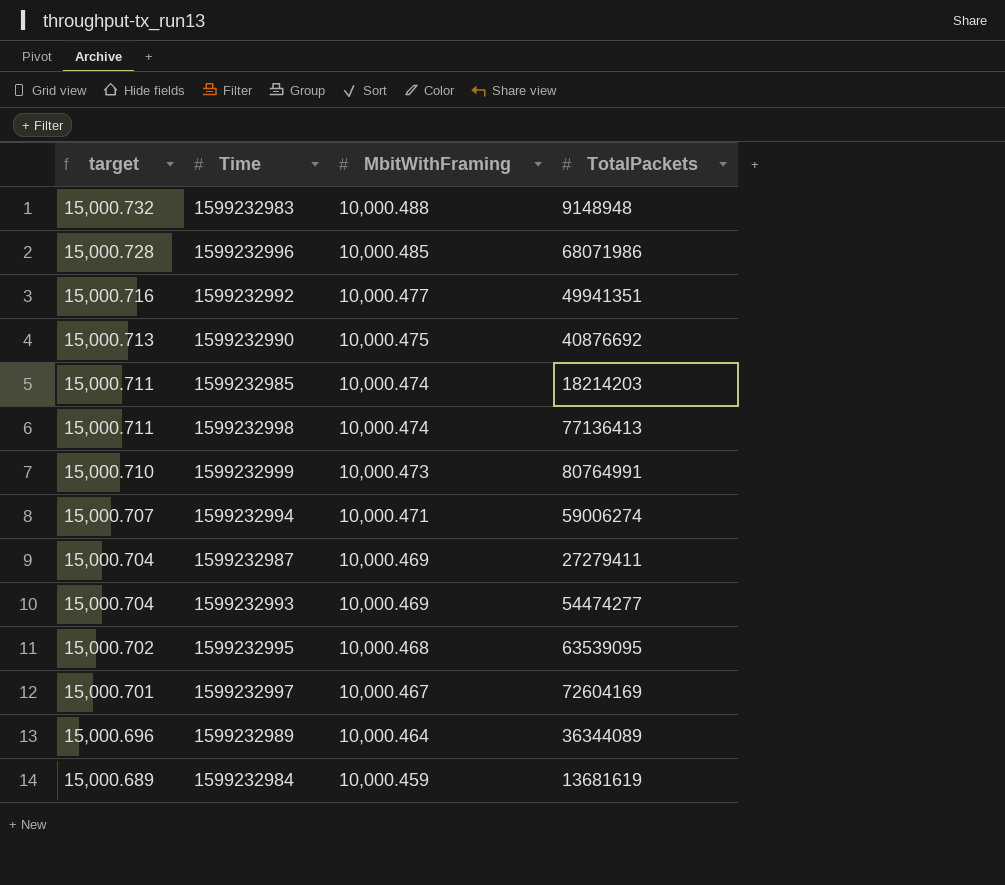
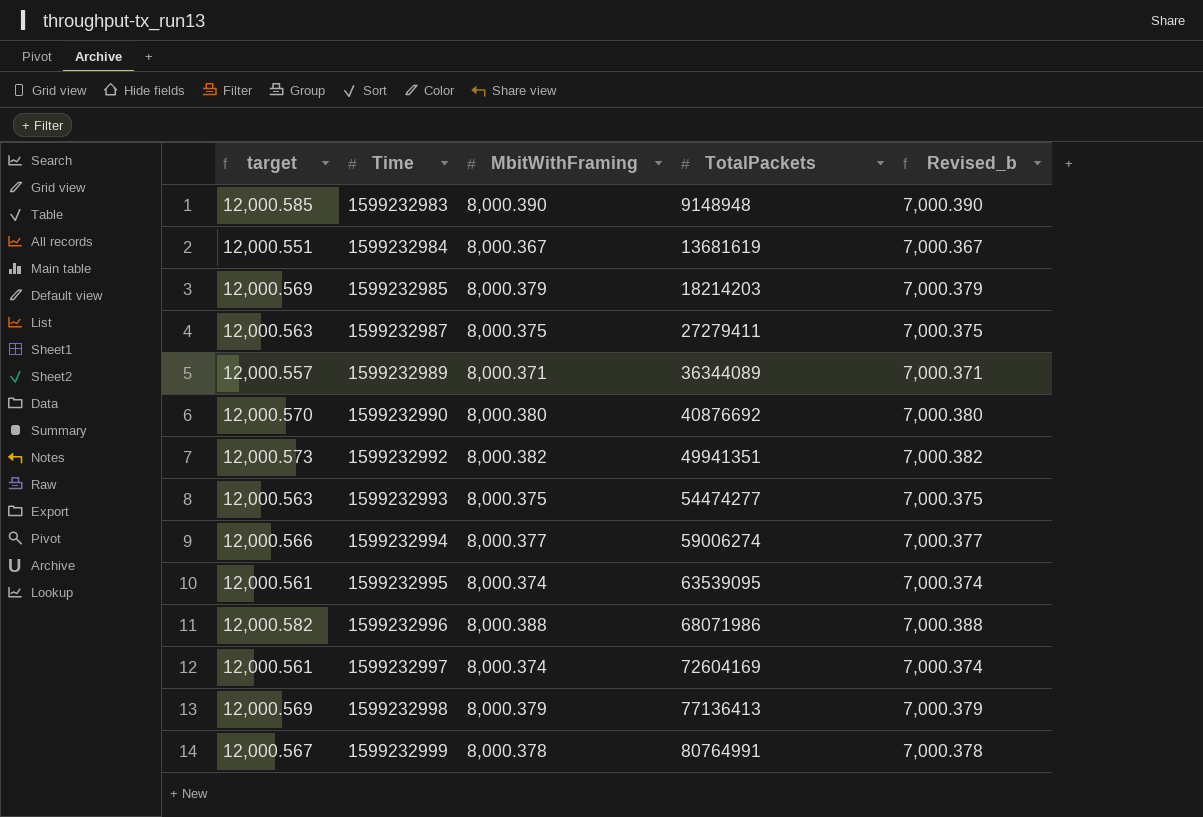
row order: target descending -> Time ascending
column Revised_b | formula: none -> [MbitWithFraming] - 1000
1599232983 | target: 15,000.732 -> 12,000.585
1599232983 | MbitWithFraming: 10,000.488 -> 8,000.390
1599232984 | target: 15,000.689 -> 12,000.551
1599232984 | MbitWithFraming: 10,000.459 -> 8,000.367
1599232985 | target: 15,000.711 -> 12,000.569
1599232985 | MbitWithFraming: 10,000.474 -> 8,000.379
1599232987 | target: 15,000.704 -> 12,000.563
1599232987 | MbitWithFraming: 10,000.469 -> 8,000.375
1599232989 | target: 15,000.696 -> 12,000.557
1599232989 | MbitWithFraming: 10,000.464 -> 8,000.371
1599232990 | target: 15,000.713 -> 12,000.570
1599232990 | MbitWithFraming: 10,000.475 -> 8,000.380
1599232992 | target: 15,000.716 -> 12,000.573
1599232992 | MbitWithFraming: 10,000.477 -> 8,000.382
1599232993 | target: 15,000.704 -> 12,000.563
1599232993 | MbitWithFraming: 10,000.469 -> 8,000.375
1599232994 | target: 15,000.707 -> 12,000.566
1599232994 | MbitWithFraming: 10,000.471 -> 8,000.377
1599232995 | target: 15,000.702 -> 12,000.561
1599232995 | MbitWithFraming: 10,000.468 -> 8,000.374
1599232996 | target: 15,000.728 -> 12,000.582
1599232996 | MbitWithFraming: 10,000.485 -> 8,000.388
1599232997 | target: 15,000.701 -> 12,000.561
1599232997 | MbitWithFraming: 10,000.467 -> 8,000.374
1599232998 | target: 15,000.711 -> 12,000.569
1599232998 | MbitWithFraming: 10,000.474 -> 8,000.379
1599232999 | target: 15,000.710 -> 12,000.567
1599232999 | MbitWithFraming: 10,000.473 -> 8,000.378

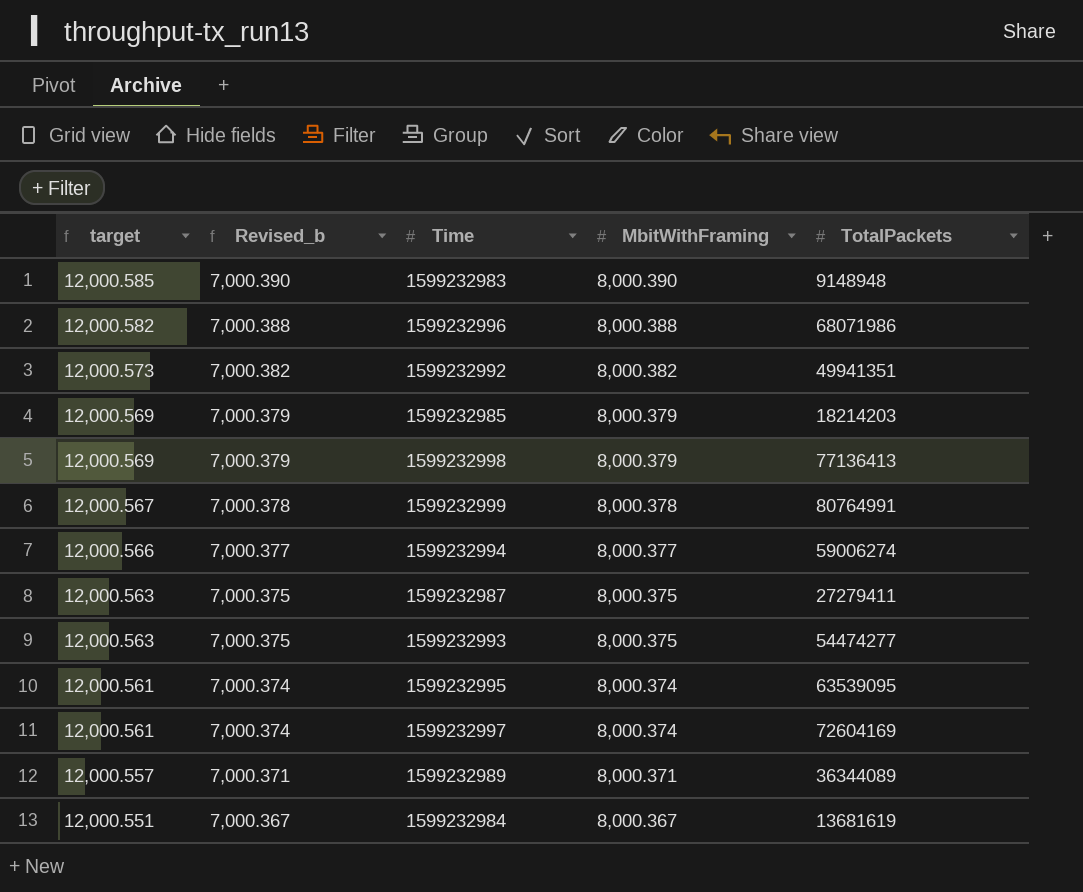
row order: Time ascending -> target descending
column Revised_b | position: 5 -> 2
row 1599232990: 12,000.570 | 8,000.380 | 40876692 | 7,000.380 -> none

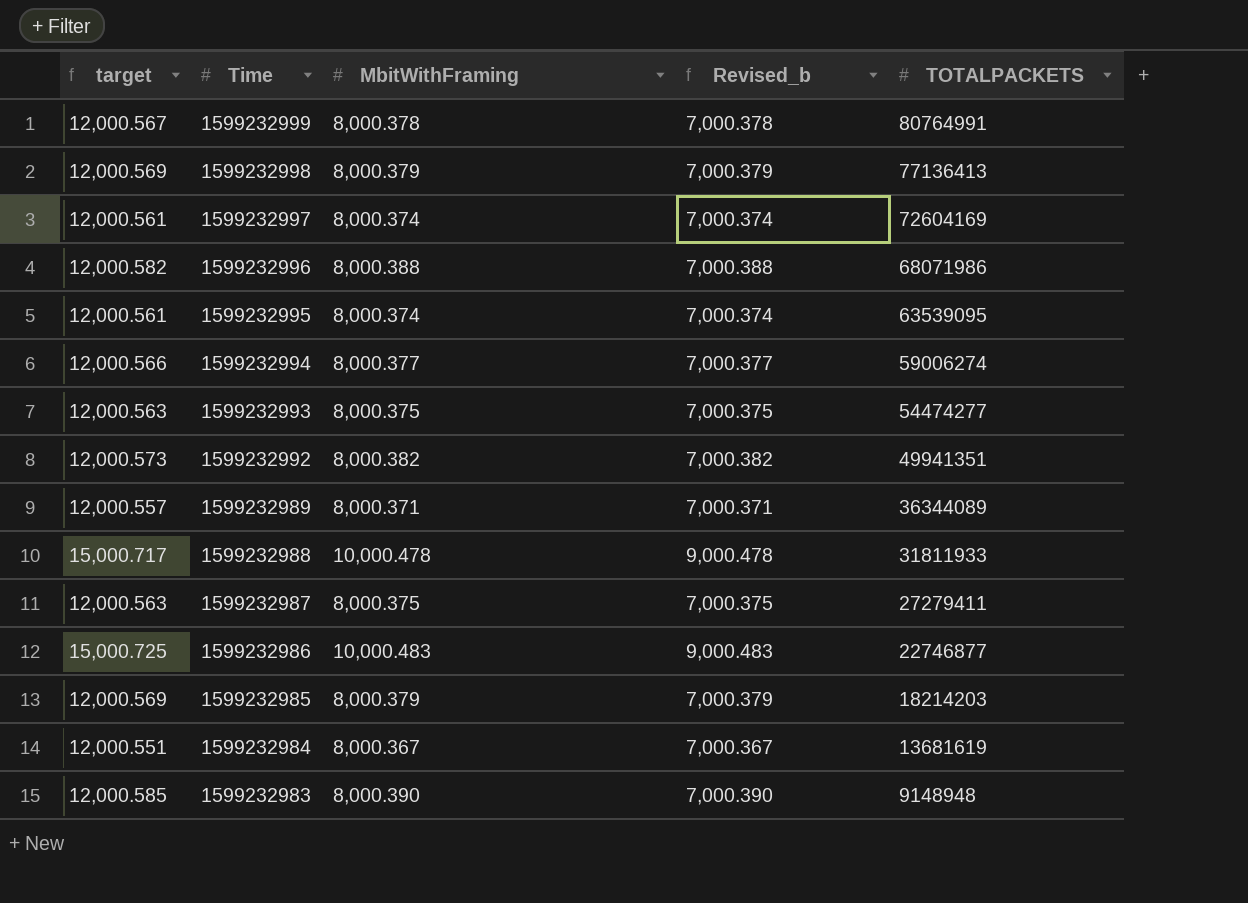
row order: target descending -> Time descending
column Revised_b | position: 2 -> 4
column name: TotalPackets -> TOTALPACKETS
row 1599232988: none -> 15,000.717 | 10,000.478 | 9,000.478 | 31811933
row 1599232986: none -> 15,000.725 | 10,000.483 | 9,000.483 | 22746877

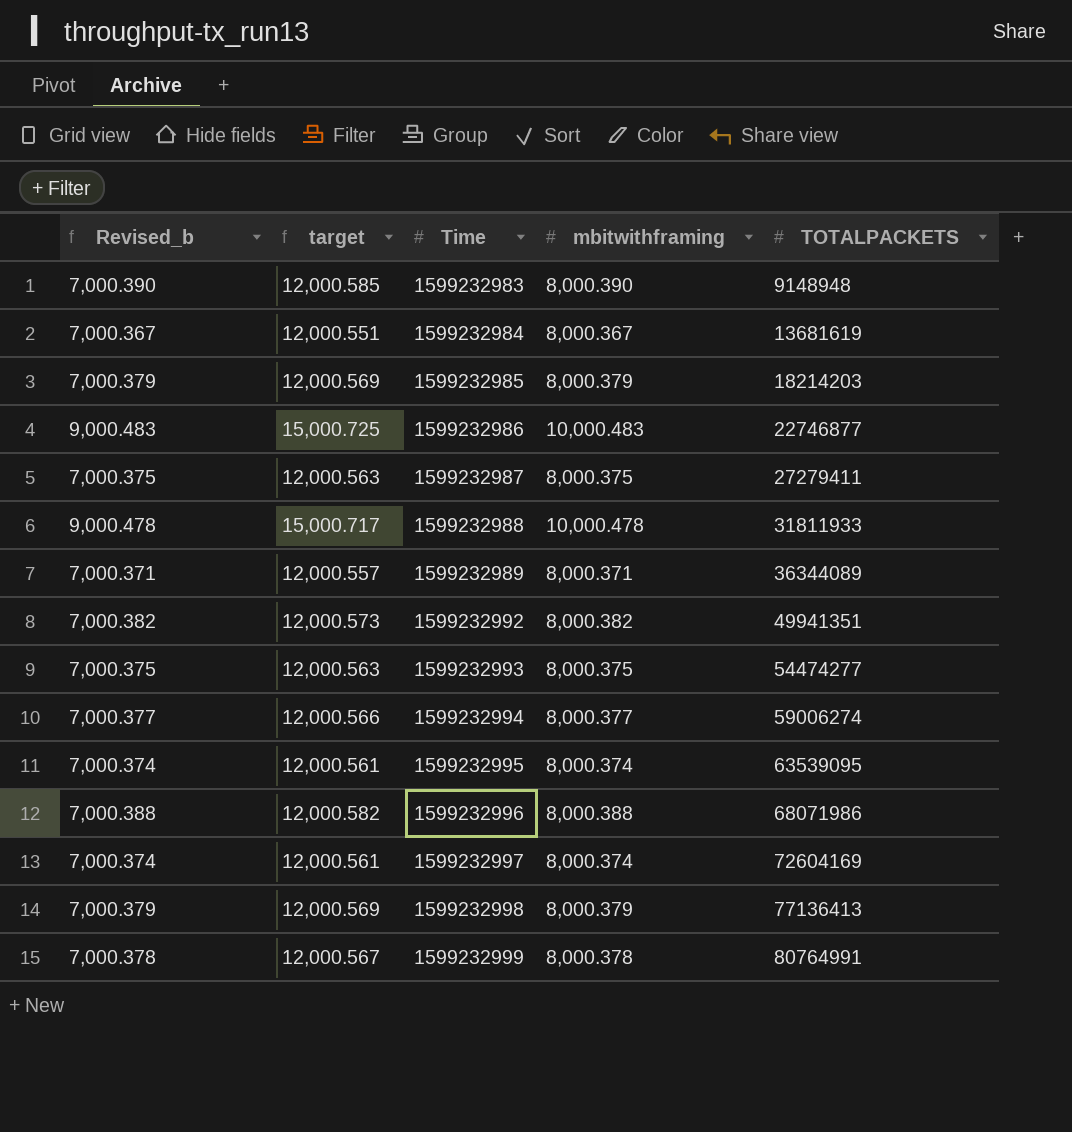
row order: Time descending -> Time ascending
column Revised_b | position: 4 -> 1
column name: MbitWithFraming -> mbitwithframing

